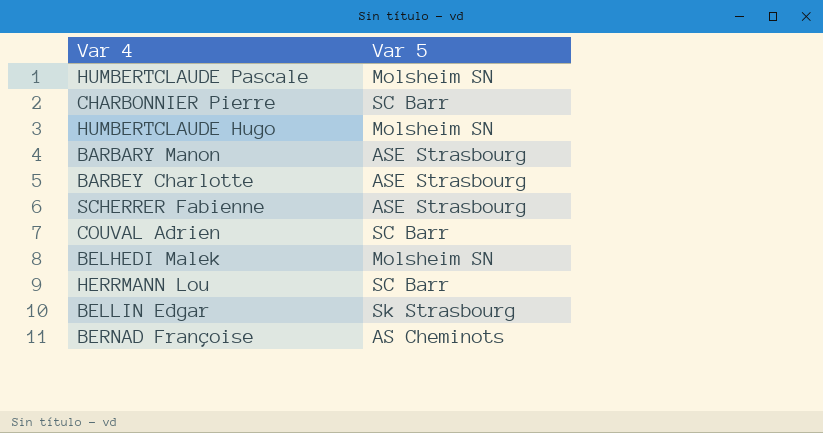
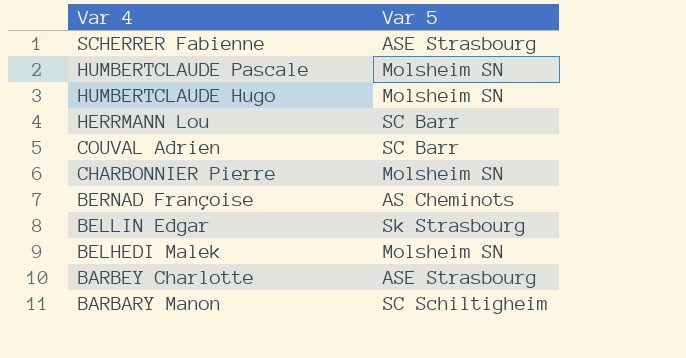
row order: none -> Var 4 descending
CHARBONNIER Pierre | Var 5: SC Barr -> Molsheim SN
BARBARY Manon | Var 5: ASE Strasbourg -> SC Schiltigheim

